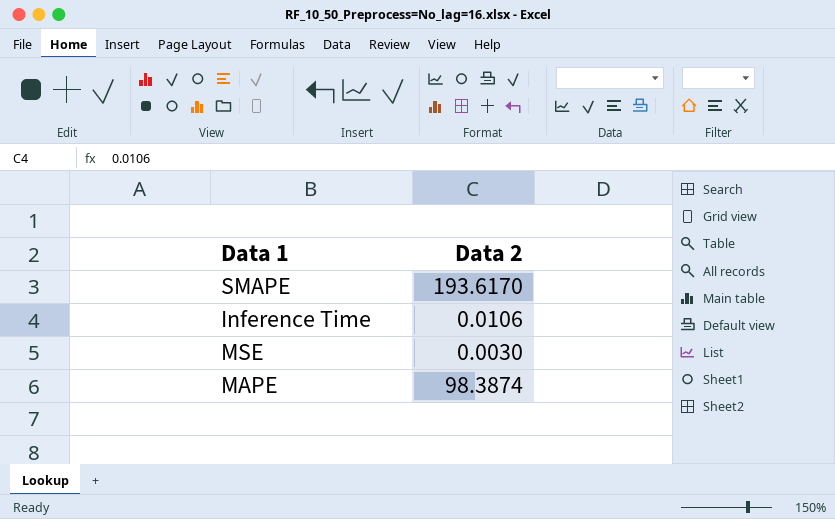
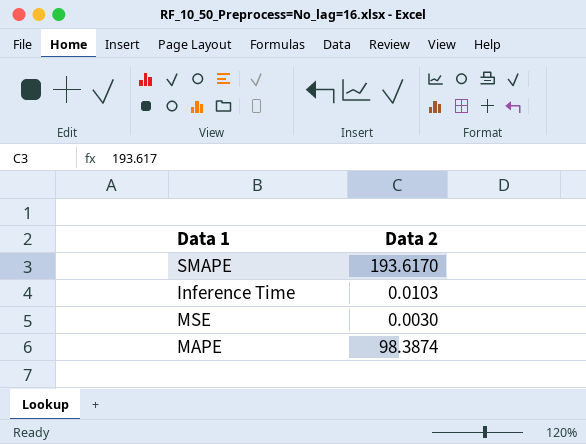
Inference Time | Data 2: 0.0106 -> 0.0103

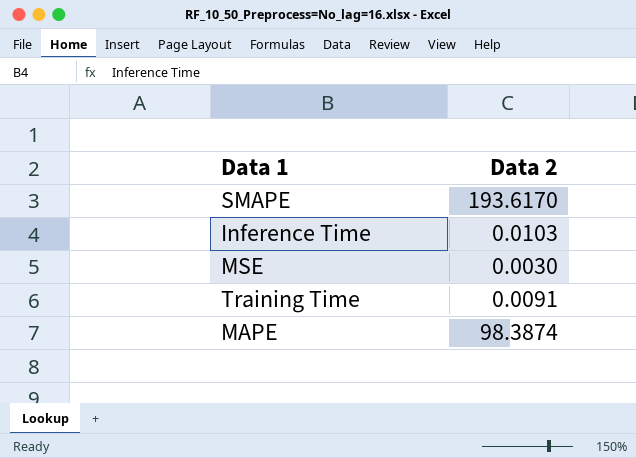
row Training Time: none -> 0.0091

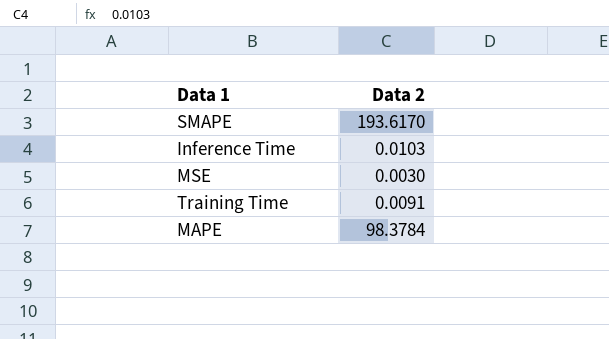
MAPE | Data 2: 98.3874 -> 98.3784

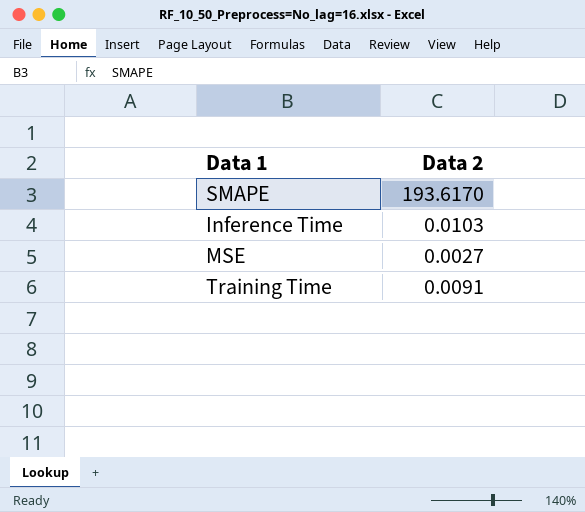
row MAPE: 98.3784 -> none
MSE | Data 2: 0.0030 -> 0.0027

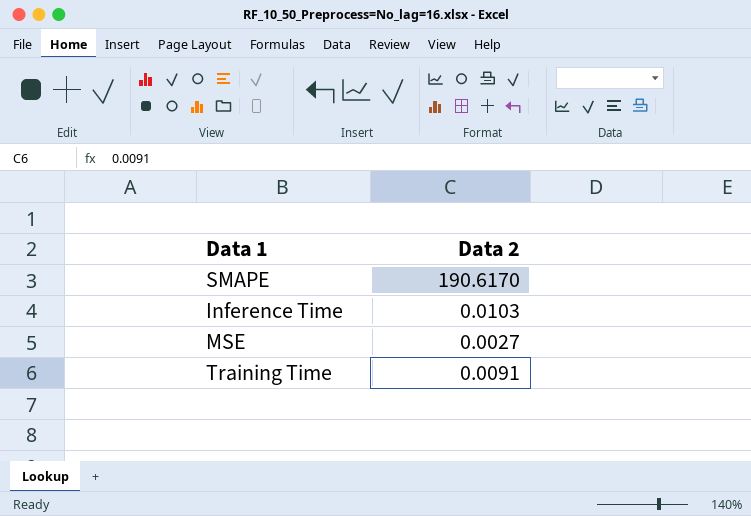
SMAPE | Data 2: 193.6170 -> 190.6170

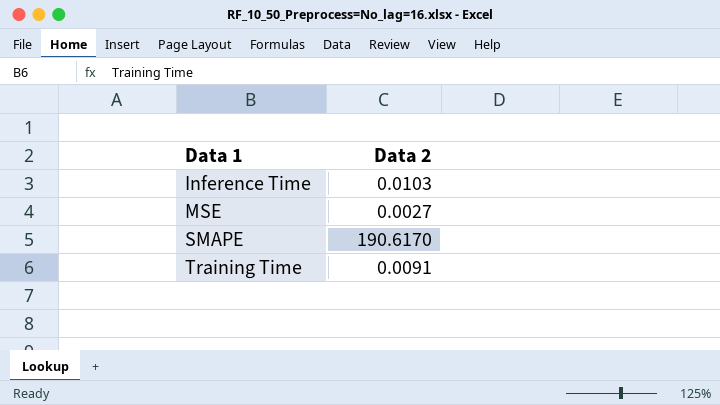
row order: none -> Data 1 ascending

